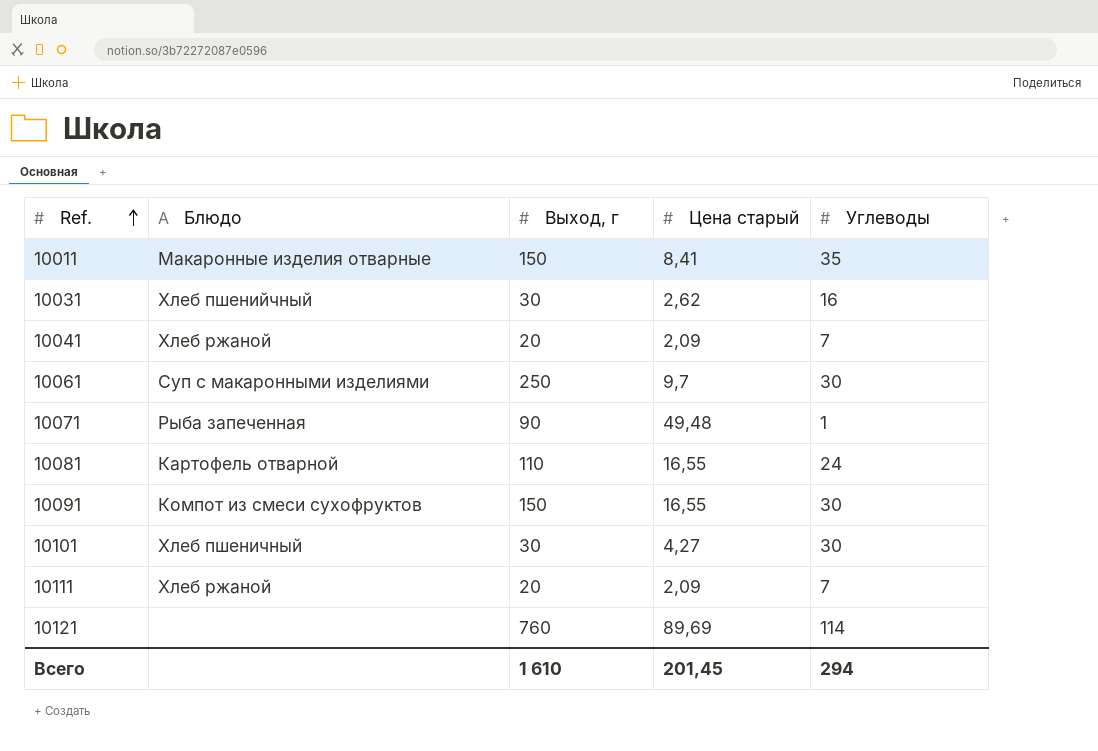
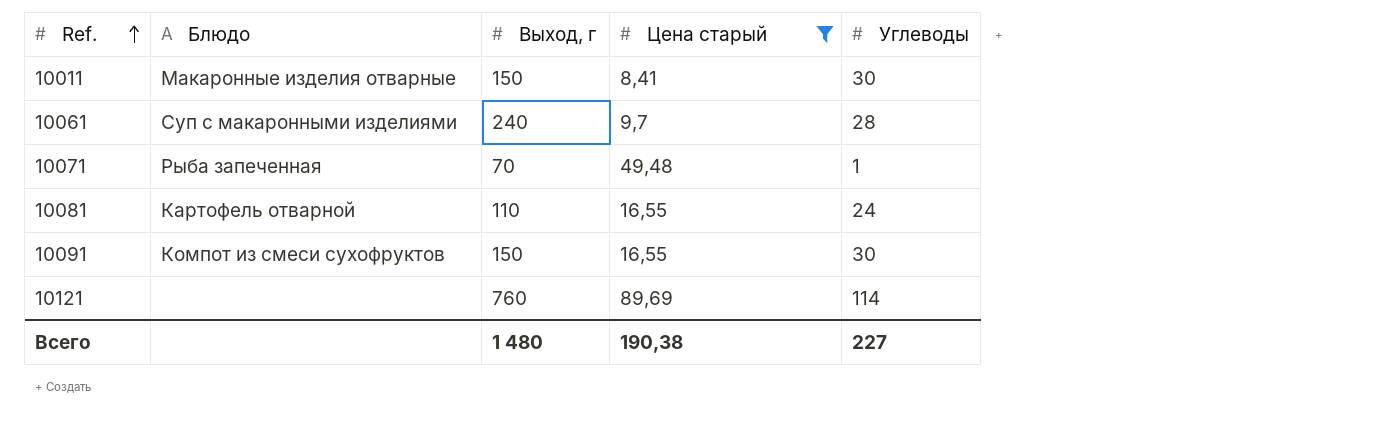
filter: none -> Цена старый >= 8,41
10011 | Углеводы: 35 -> 30
10061 | Выход, г: 250 -> 240
10061 | Углеводы: 30 -> 28
10071 | Выход, г: 90 -> 70
Всего | Выход, г: 1 610 -> 1 480
Всего | Цена старый: 201,45 -> 190,38
Всего | Углеводы: 294 -> 227

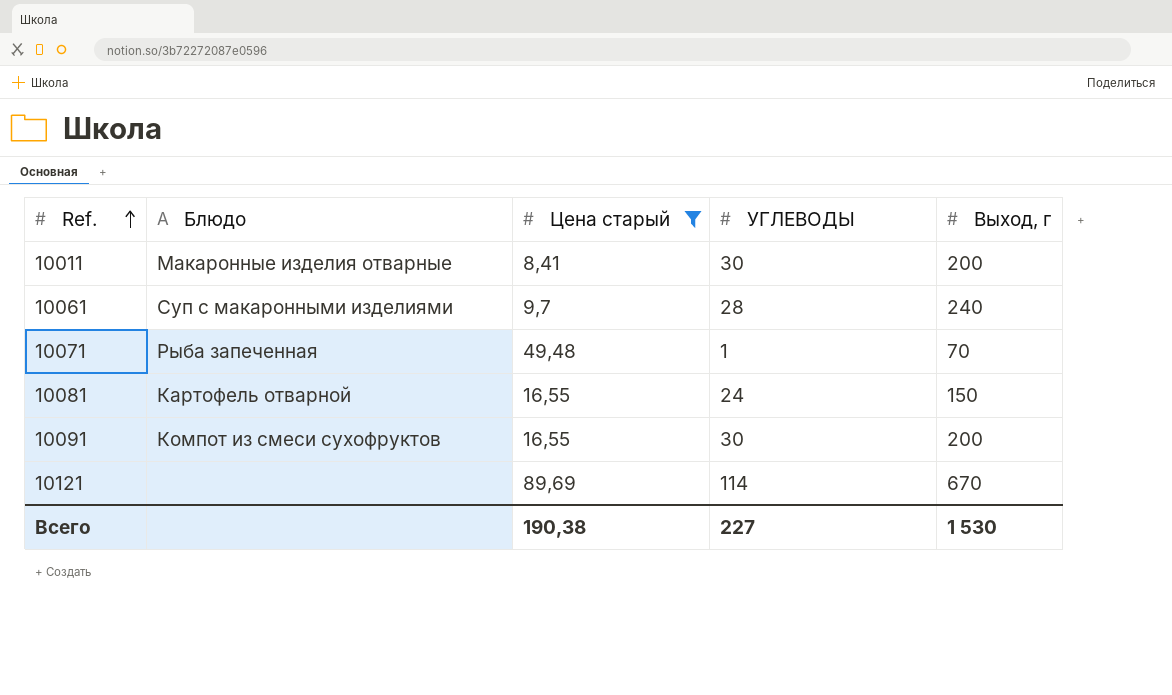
column name: Углеводы -> УГЛЕВОДЫ
column Выход, г | position: 3 -> 5
10011 | Выход, г: 150 -> 200
10081 | Выход, г: 110 -> 150
10091 | Выход, г: 150 -> 200
10121 | Выход, г: 760 -> 670
Всего | Выход, г: 1 480 -> 1 530

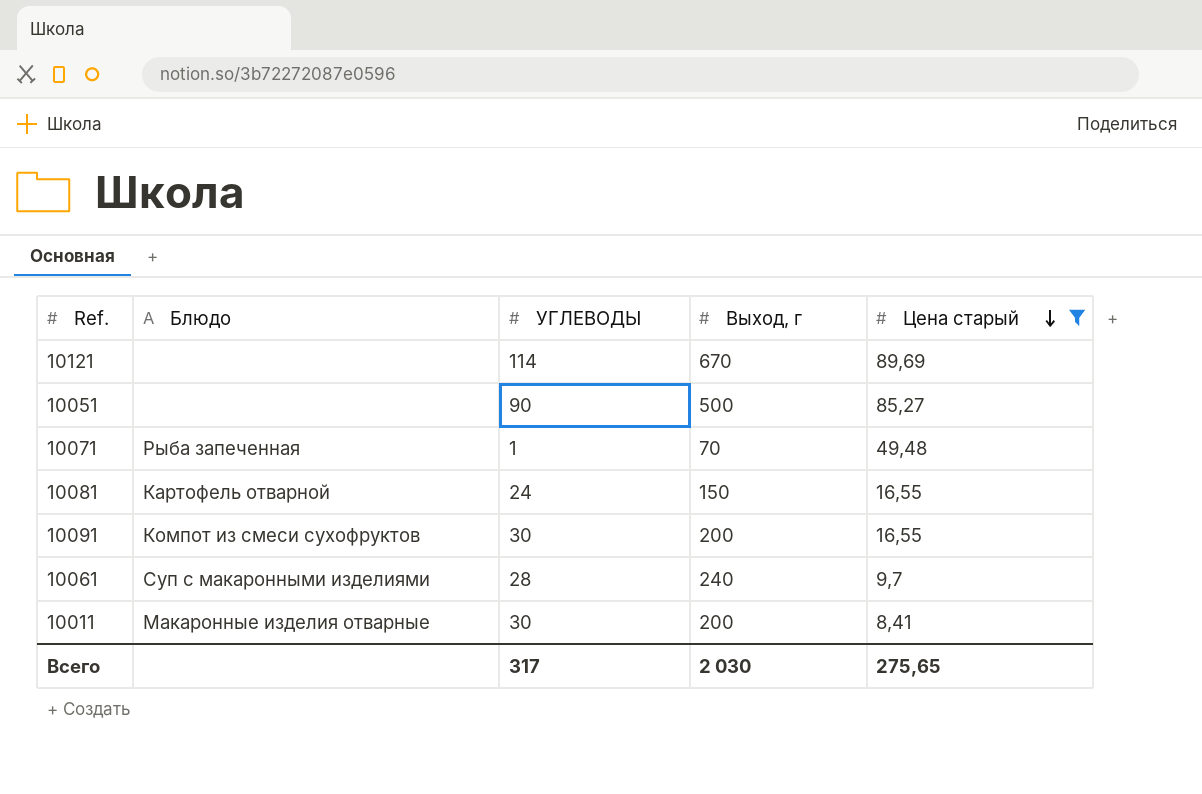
row order: Ref. ascending -> Цена старый descending
column Цена старый | position: 3 -> 5
row 10051: none -> none | 90 | 500 | 85,27
Всего | УГЛЕВОДЫ: 227 -> 317
Всего | Выход, г: 1 530 -> 2 030
Всего | Цена старый: 190,38 -> 275,65

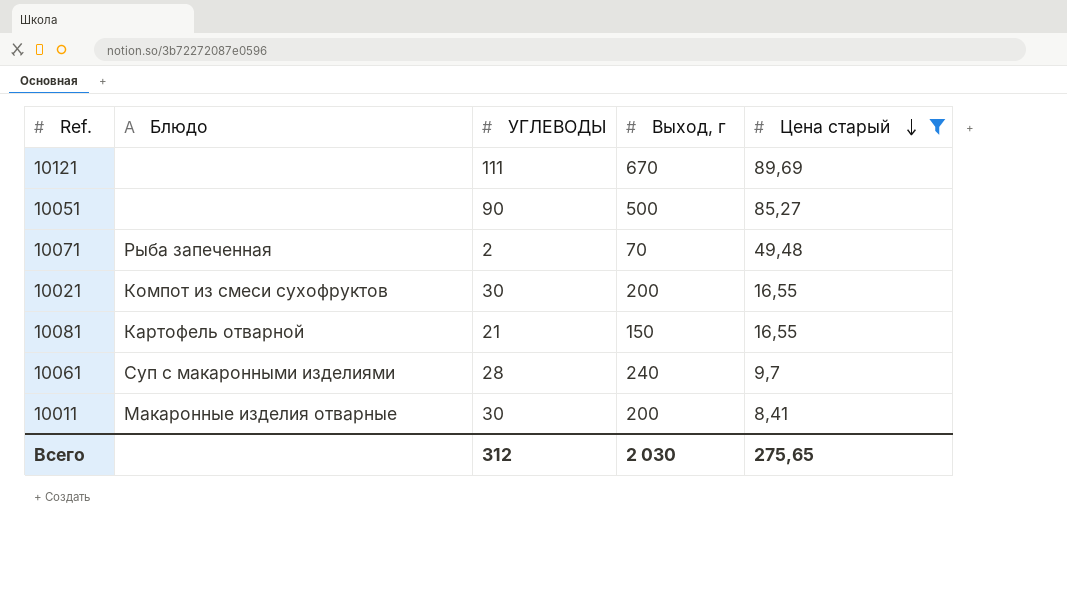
row 10091: Компот из смеси сухофруктов | 30 | 200 | 16,55 -> none
10121 | УГЛЕВОДЫ: 114 -> 111
10071 | УГЛЕВОДЫ: 1 -> 2
row 10021: none -> Компот из смеси сухофруктов | 30 | 200 | 16,55
10081 | УГЛЕВОДЫ: 24 -> 21
Всего | УГЛЕВОДЫ: 317 -> 312

